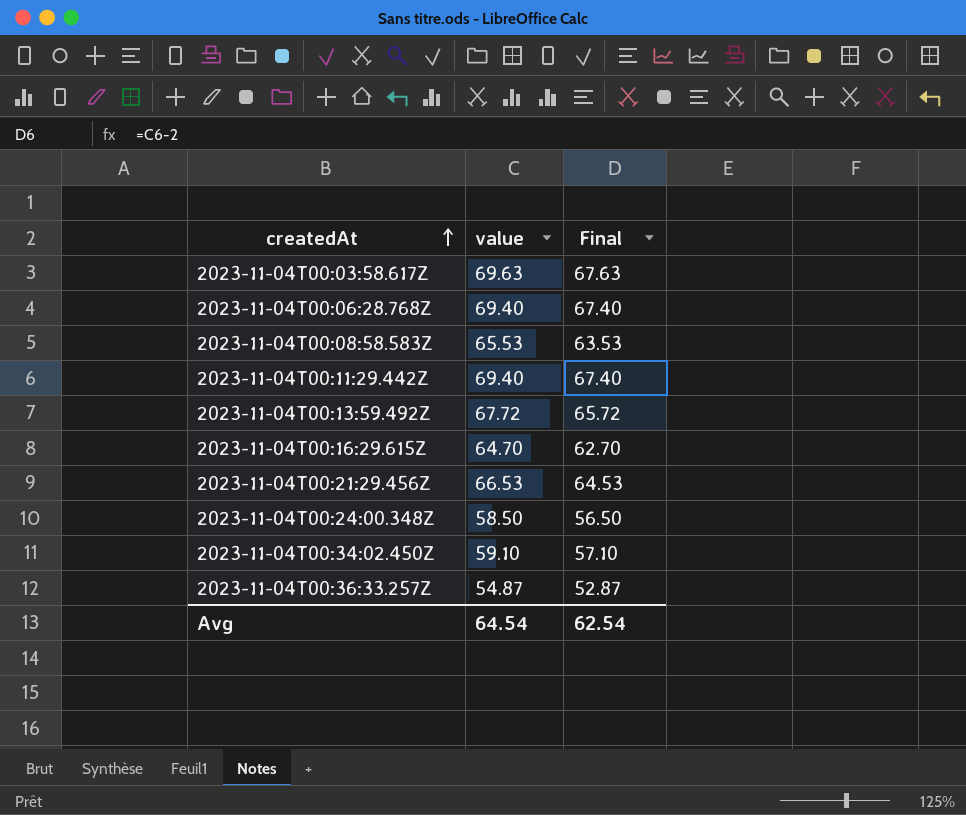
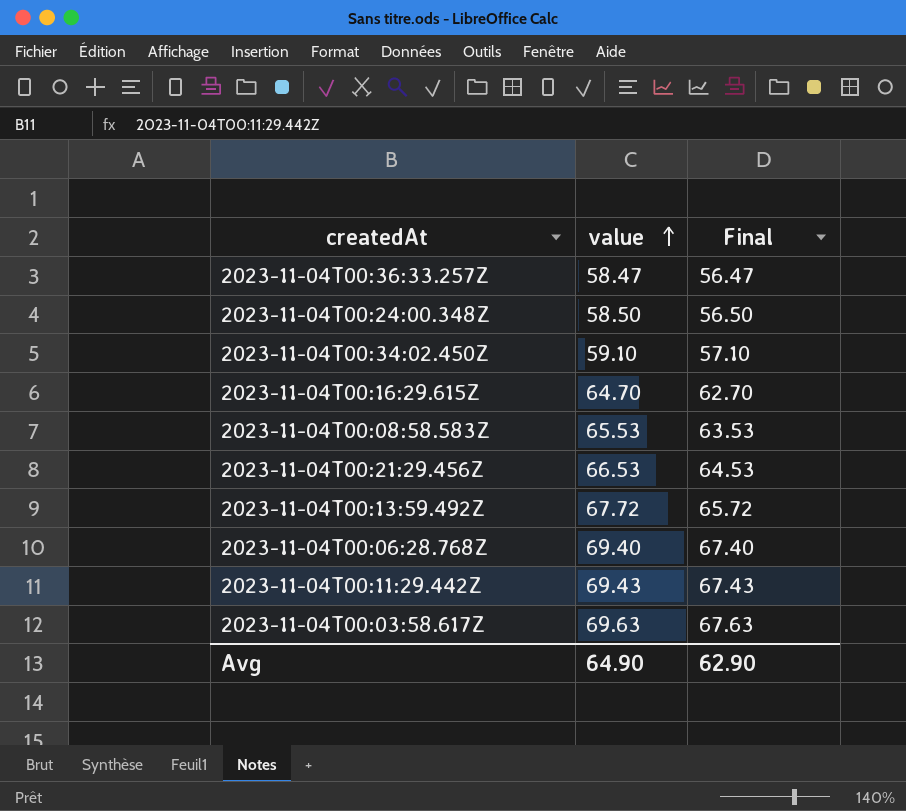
row order: createdAt ascending -> value ascending
2023-11-04T00:36:33.257Z | value: 54.87 -> 58.47
2023-11-04T00:36:33.257Z | Final: 52.87 -> 56.47
2023-11-04T00:11:29.442Z | value: 69.40 -> 69.43
2023-11-04T00:11:29.442Z | Final: 67.40 -> 67.43
Avg | value: 64.54 -> 64.90
Avg | Final: 62.54 -> 62.90

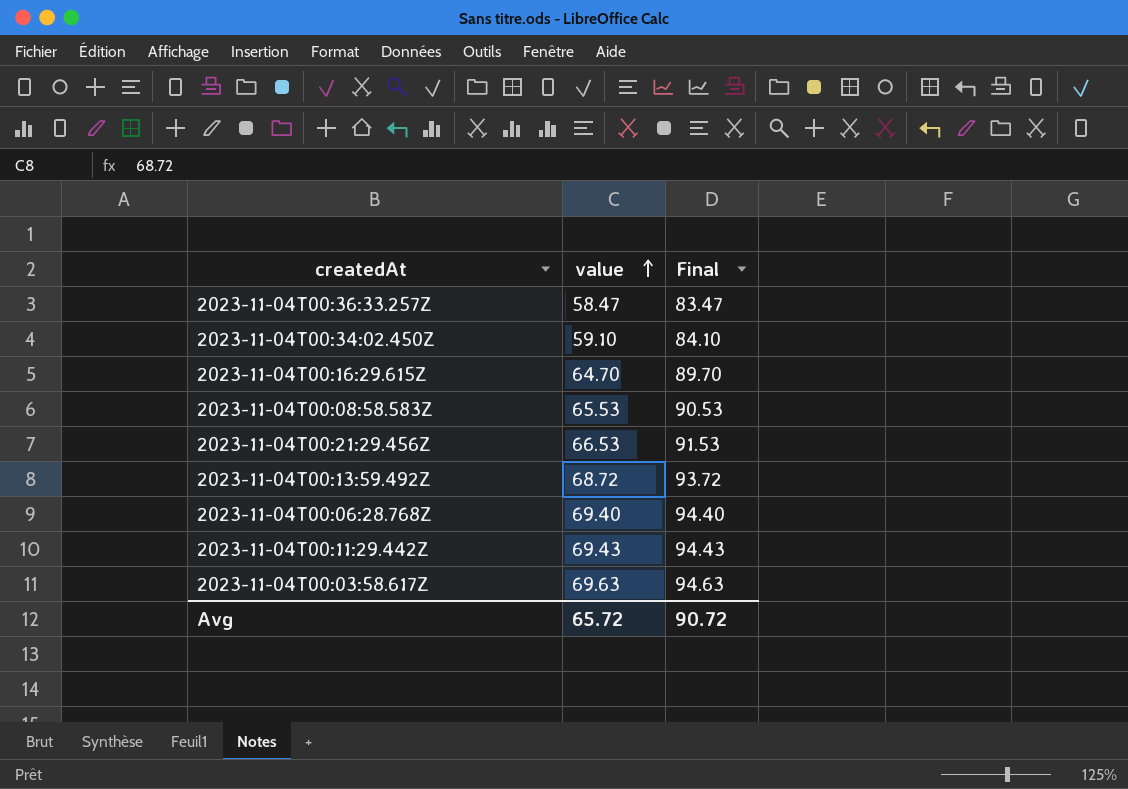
column Final | formula: [value] - 2 -> [value] + 25
row 2023-11-04T00:24:00.348Z: 58.50 | 56.50 -> none
2023-11-04T00:13:59.492Z | value: 67.72 -> 68.72
Avg | value: 64.90 -> 65.72
Avg | Final: 62.90 -> 90.72

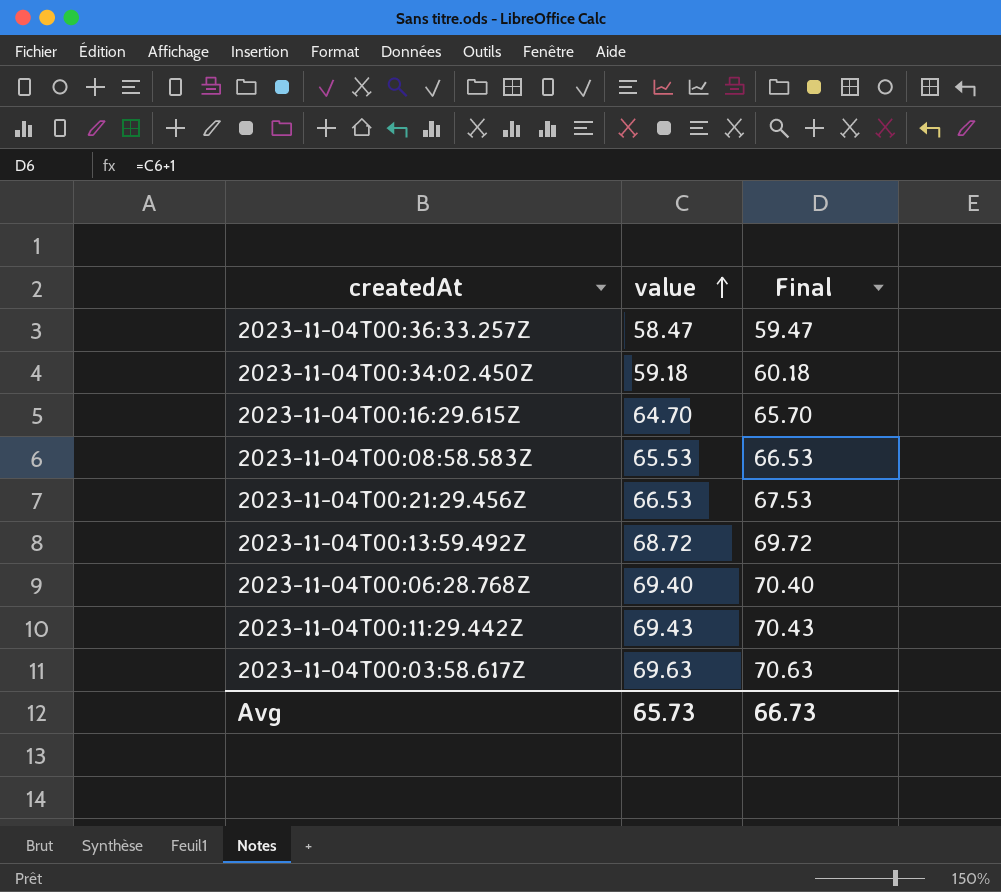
column Final | formula: [value] + 25 -> [value] + 1
2023-11-04T00:34:02.450Z | value: 59.10 -> 59.18
Avg | value: 65.72 -> 65.73
Avg | Final: 90.72 -> 66.73

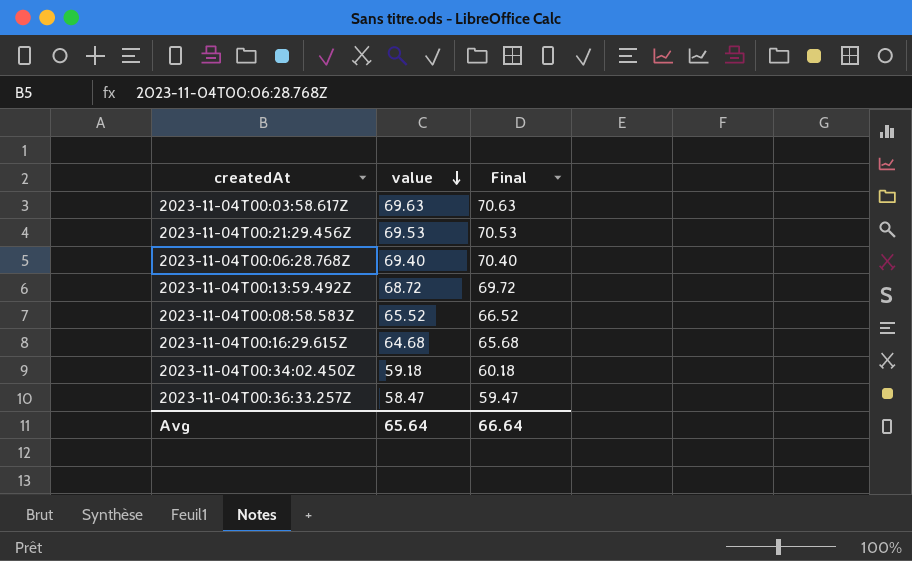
row order: value ascending -> value descending
row 2023-11-04T00:11:29.442Z: 69.43 | 70.43 -> none
2023-11-04T00:21:29.456Z | value: 66.53 -> 69.53
2023-11-04T00:21:29.456Z | Final: 67.53 -> 70.53
2023-11-04T00:08:58.583Z | value: 65.53 -> 65.52
2023-11-04T00:08:58.583Z | Final: 66.53 -> 66.52
2023-11-04T00:16:29.615Z | value: 64.70 -> 64.68
2023-11-04T00:16:29.615Z | Final: 65.70 -> 65.68
Avg | value: 65.73 -> 65.64
Avg | Final: 66.73 -> 66.64

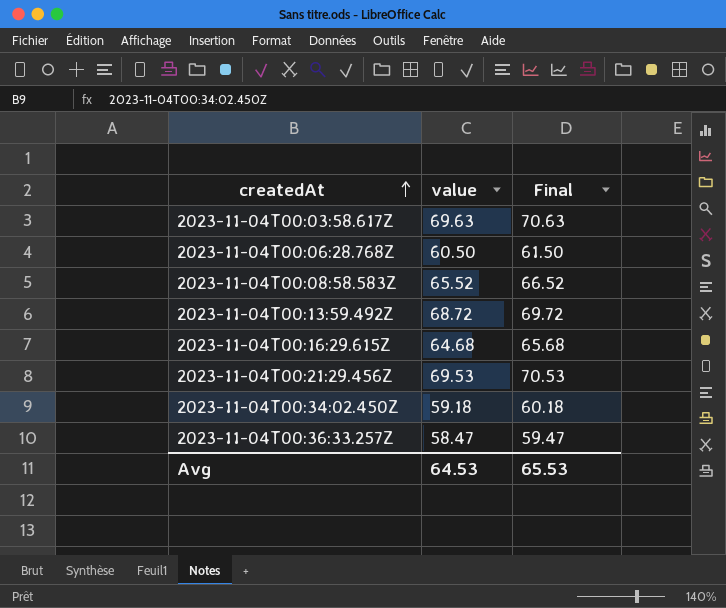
row order: value descending -> createdAt ascending
2023-11-04T00:06:28.768Z | value: 69.40 -> 60.50
2023-11-04T00:06:28.768Z | Final: 70.40 -> 61.50
Avg | value: 65.64 -> 64.53
Avg | Final: 66.64 -> 65.53

